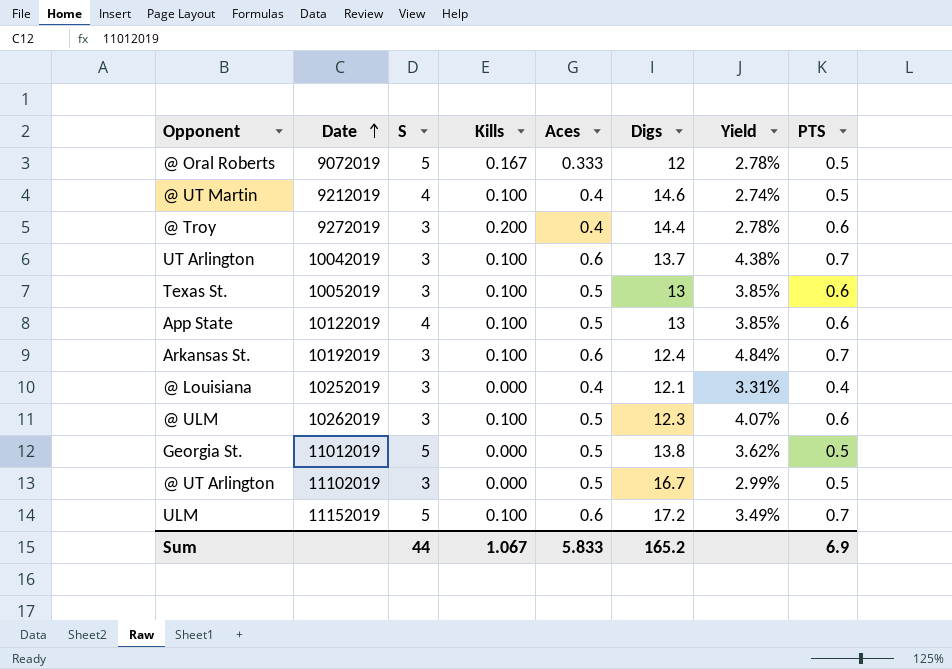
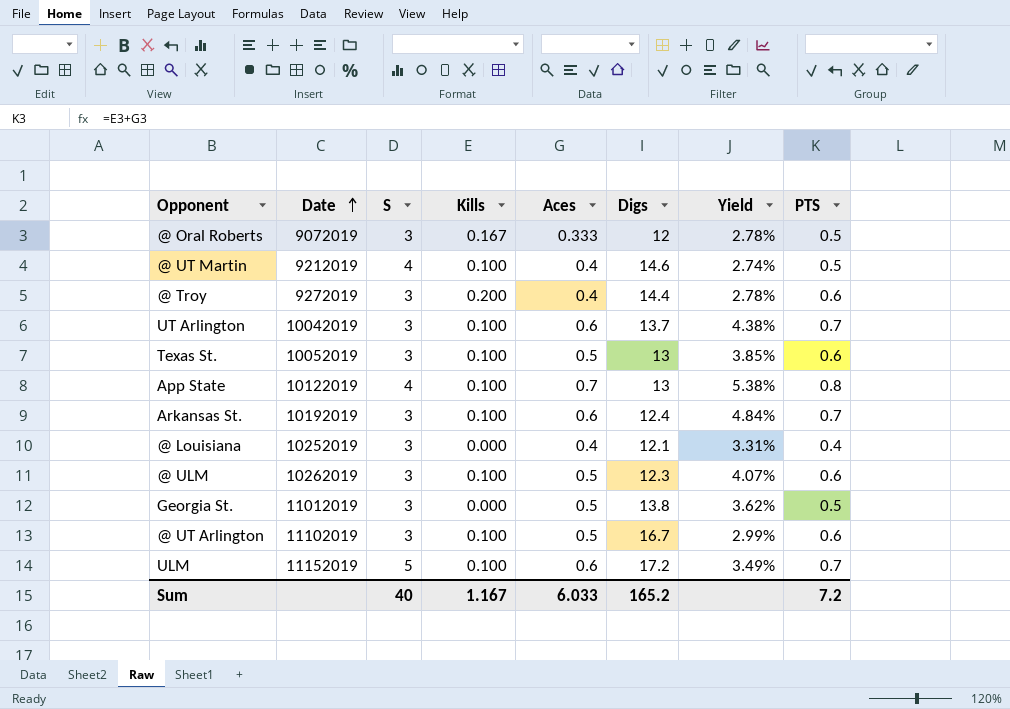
@ Oral Roberts | S: 5 -> 3
App State | Aces: 0.5 -> 0.7
App State | Yield: 3.85% -> 5.38%
App State | PTS: 0.6 -> 0.8
Georgia St. | S: 5 -> 3
@ UT Arlington | Kills: 0.000 -> 0.100
@ UT Arlington | PTS: 0.5 -> 0.6
Sum | S: 44 -> 40
Sum | Kills: 1.067 -> 1.167
Sum | Aces: 5.833 -> 6.033
Sum | PTS: 6.9 -> 7.2

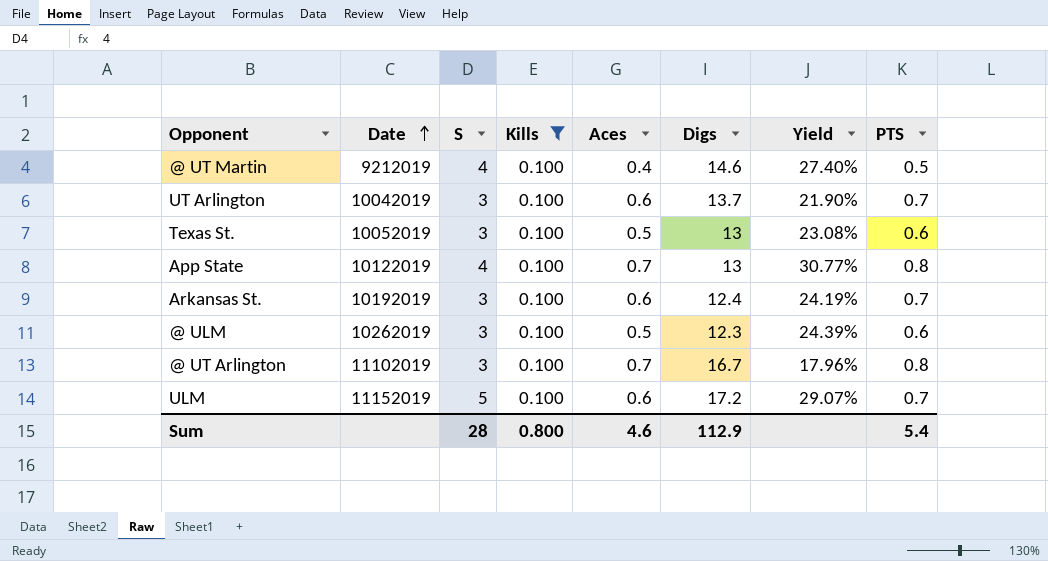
filter: none -> Kills = 0.100
column Yield | formula: [Aces] / [Digs] -> [S] / [Digs]
@ UT Arlington | Aces: 0.5 -> 0.7
@ UT Arlington | PTS: 0.6 -> 0.8
Sum | S: 40 -> 28
Sum | Kills: 1.167 -> 0.800
Sum | Aces: 6.033 -> 4.6
Sum | Digs: 165.2 -> 112.9
Sum | PTS: 7.2 -> 5.4

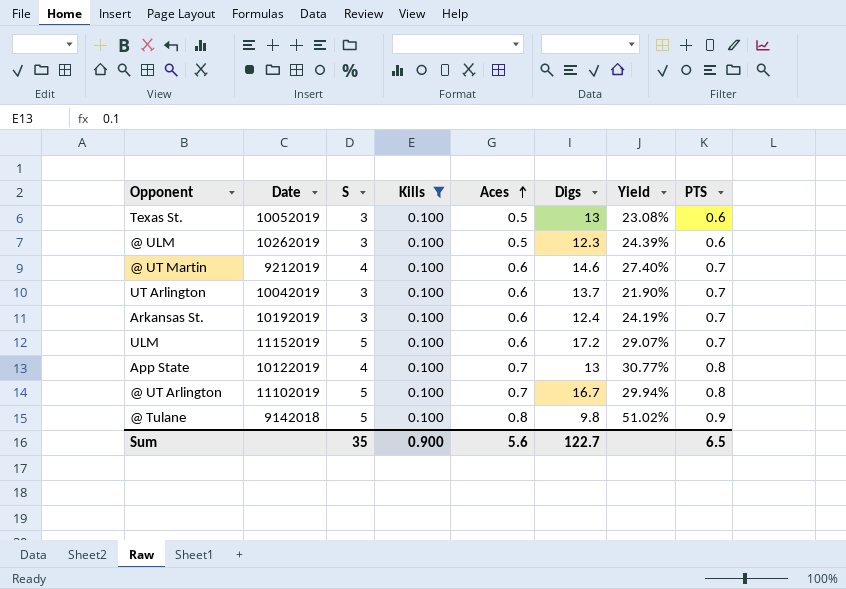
row order: Date ascending -> Aces ascending
@ UT Martin | Aces: 0.4 -> 0.6
@ UT Martin | PTS: 0.5 -> 0.7
@ UT Arlington | S: 3 -> 5
@ UT Arlington | Yield: 17.96% -> 29.94%
row @ Tulane: none -> 9142018 | 5 | 0.100 | 0.8 | 9.8 | 51.02% | 0.9
Sum | S: 28 -> 35
Sum | Kills: 0.800 -> 0.900
Sum | Aces: 4.6 -> 5.6
Sum | Digs: 112.9 -> 122.7
Sum | PTS: 5.4 -> 6.5

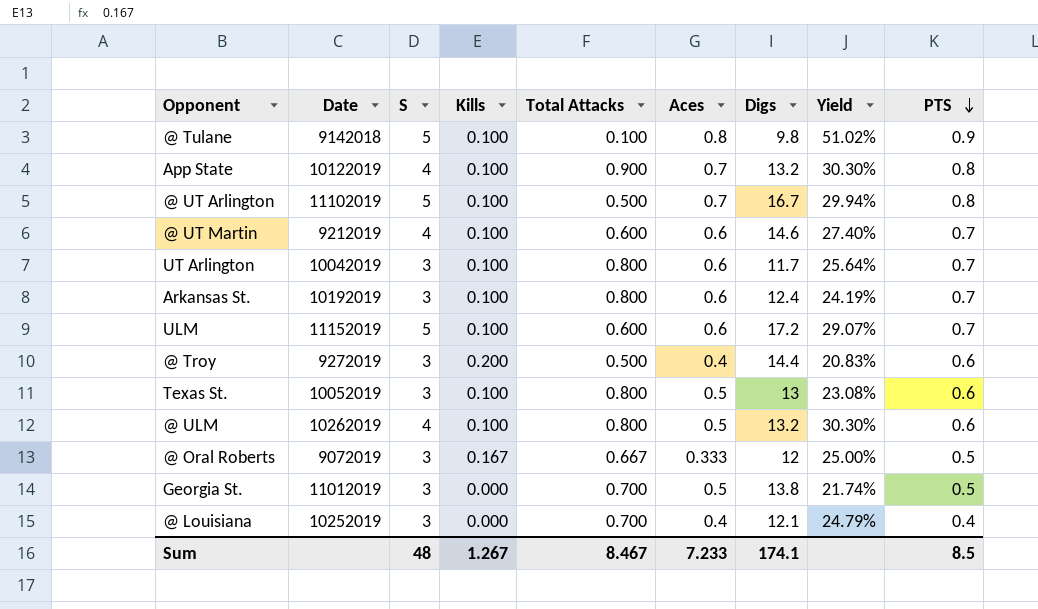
filter: Kills = 0.100 -> none
row order: Aces ascending -> PTS descending
column Total Attacks | position: none -> 5
App State | Digs: 13 -> 13.2
App State | Yield: 30.77% -> 30.30%
UT Arlington | Digs: 13.7 -> 11.7
UT Arlington | Yield: 21.90% -> 25.64%
@ ULM | S: 3 -> 4
@ ULM | Digs: 12.3 -> 13.2
@ ULM | Yield: 24.39% -> 30.30%
Sum | S: 35 -> 48
Sum | Kills: 0.900 -> 1.267
Sum | Aces: 5.6 -> 7.233
Sum | Digs: 122.7 -> 174.1
Sum | PTS: 6.5 -> 8.5

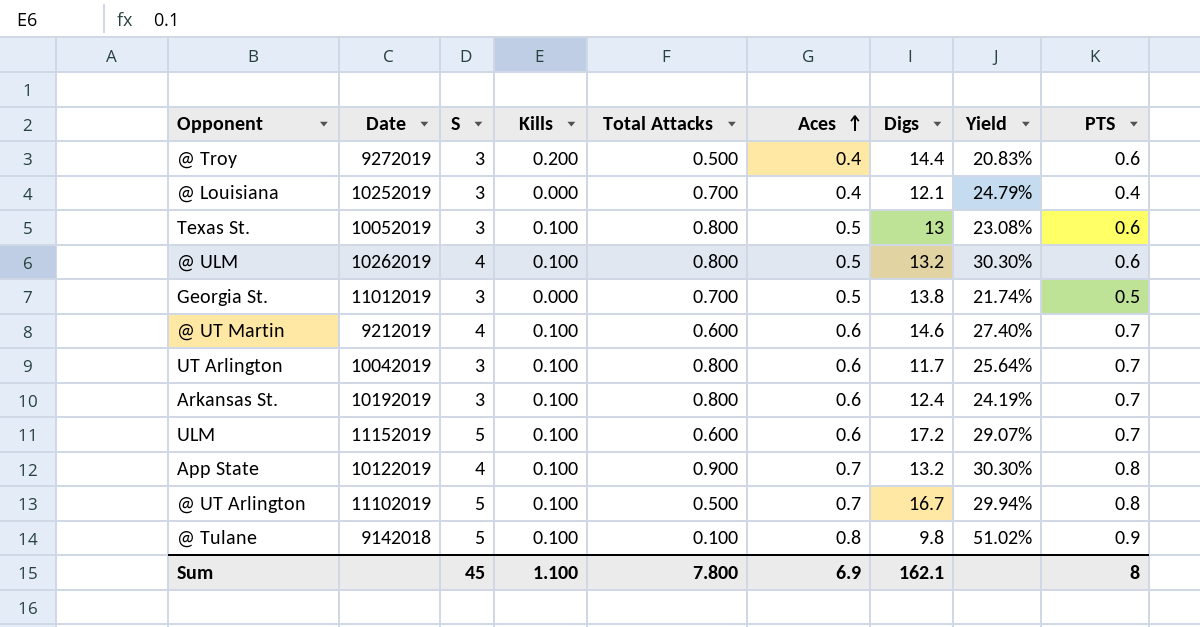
row order: PTS descending -> Aces ascending
row @ Oral Roberts: 9072019 | 3 | 0.167 | 0.667 | 0.333 | 12 | 25.00% | 0.5 -> none
Sum | S: 48 -> 45
Sum | Kills: 1.267 -> 1.100
Sum | Total Attacks: 8.467 -> 7.800
Sum | Aces: 7.233 -> 6.9
Sum | Digs: 174.1 -> 162.1
Sum | PTS: 8.5 -> 8

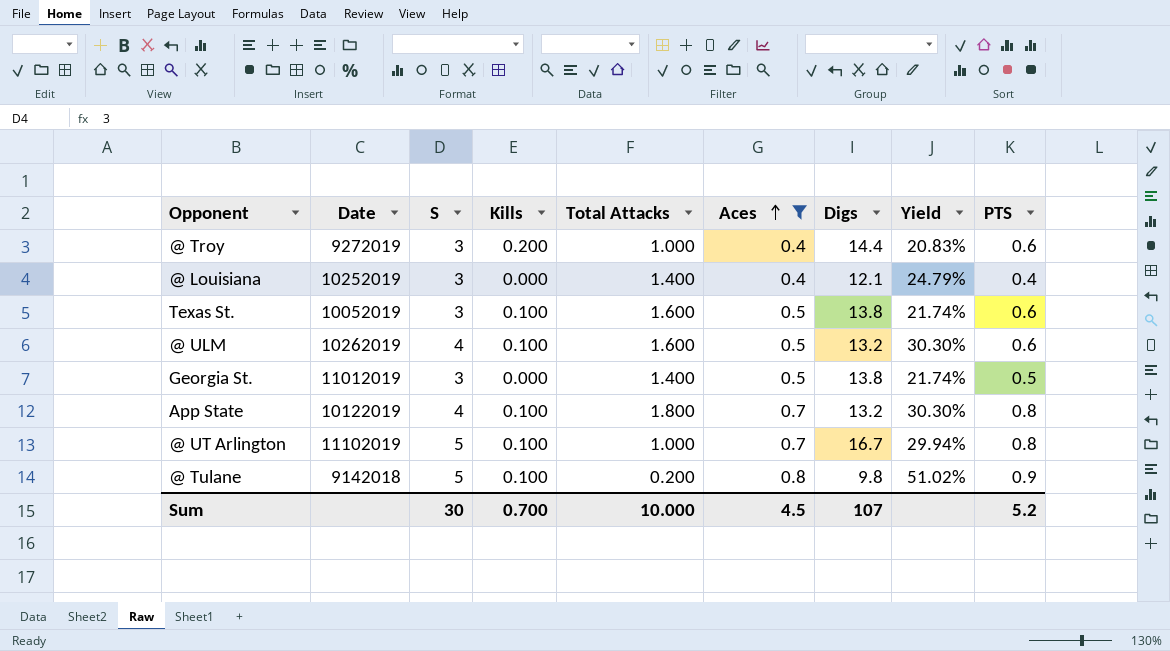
filter: none -> Aces != 0.6
@ Troy | Total Attacks: 0.500 -> 1.000
@ Louisiana | Total Attacks: 0.700 -> 1.400
Texas St. | Total Attacks: 0.800 -> 1.600
Texas St. | Digs: 13 -> 13.8
Texas St. | Yield: 23.08% -> 21.74%
@ ULM | Total Attacks: 0.800 -> 1.600
Georgia St. | Total Attacks: 0.700 -> 1.400
App State | Total Attacks: 0.900 -> 1.800
@ UT Arlington | Total Attacks: 0.500 -> 1.000
@ Tulane | Total Attacks: 0.100 -> 0.200
Sum | S: 45 -> 30
Sum | Kills: 1.100 -> 0.700
Sum | Total Attacks: 7.800 -> 10.000
Sum | Aces: 6.9 -> 4.5
Sum | Digs: 162.1 -> 107
Sum | PTS: 8 -> 5.2

